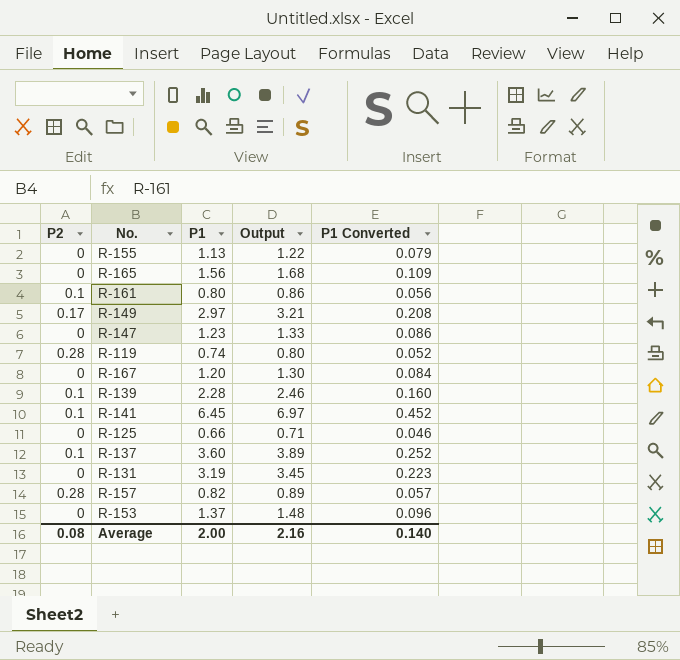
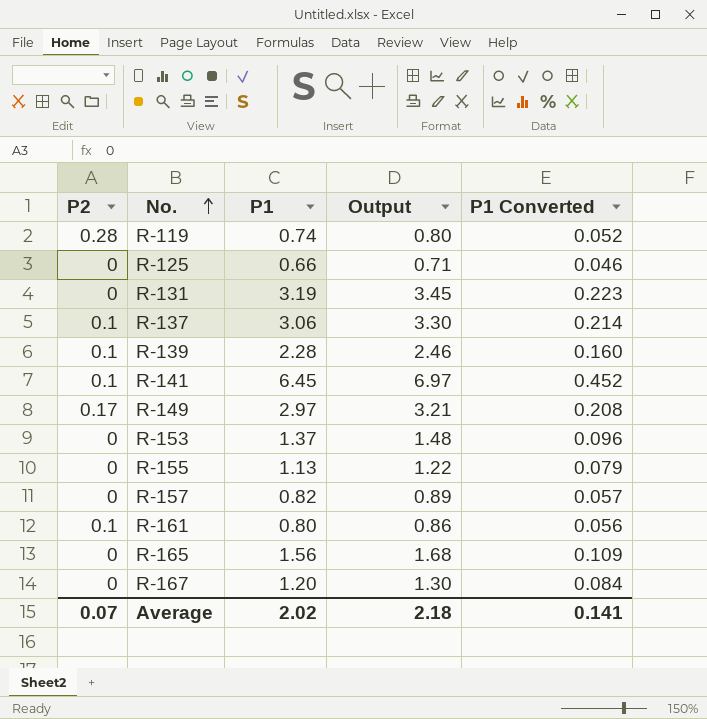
row order: none -> No. ascending
row R-147: 0 | 1.23 | 1.33 | 0.086 -> none
R-137 | P1: 3.60 -> 3.06
R-137 | Output: 3.89 -> 3.30
R-137 | P1 Converted: 0.252 -> 0.214
R-157 | P2: 0.28 -> 0
Average | P2: 0.08 -> 0.07
Average | P1: 2.00 -> 2.02
Average | Output: 2.16 -> 2.18
Average | P1 Converted: 0.140 -> 0.141

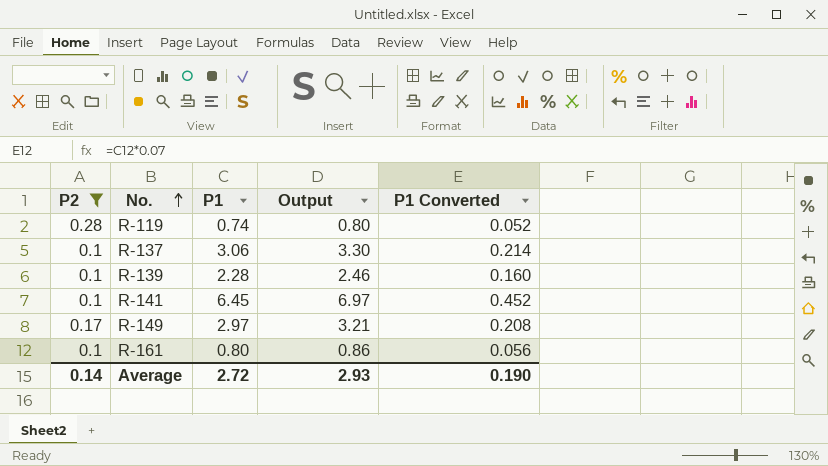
filter: none -> P2 != 0
Average | P2: 0.07 -> 0.14
Average | P1: 2.02 -> 2.72
Average | Output: 2.18 -> 2.93
Average | P1 Converted: 0.141 -> 0.190

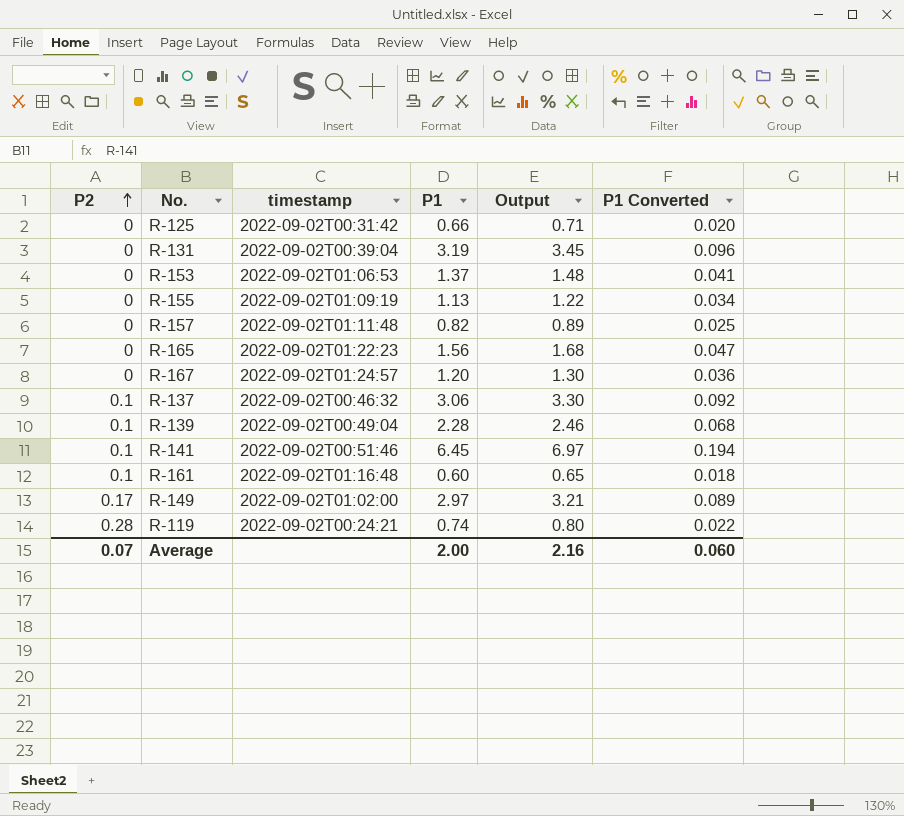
filter: P2 != 0 -> none
row order: No. ascending -> P2 ascending
column timestamp | position: none -> 3
column P1 Converted | formula: [P1] * 0.07 -> [P1] * 0.03
R-161 | P1: 0.80 -> 0.60
R-161 | Output: 0.86 -> 0.65
Average | P2: 0.14 -> 0.07
Average | P1: 2.72 -> 2.00
Average | Output: 2.93 -> 2.16
Average | P1 Converted: 0.190 -> 0.060

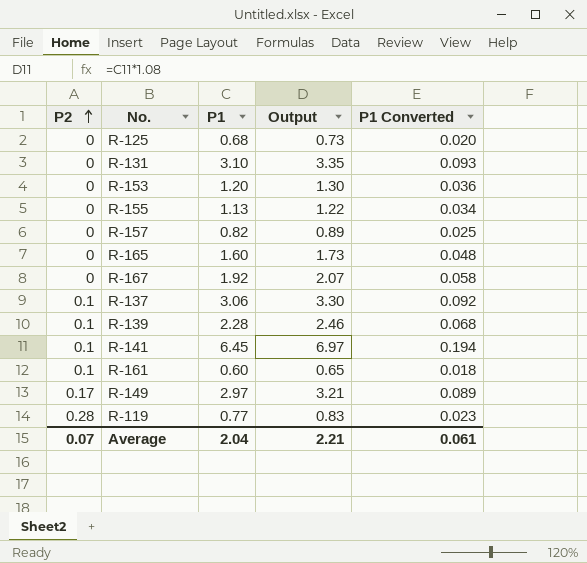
column timestamp | position: 3 -> none
R-125 | P1: 0.66 -> 0.68
R-125 | Output: 0.71 -> 0.73
R-131 | P1: 3.19 -> 3.10
R-131 | Output: 3.45 -> 3.35
R-131 | P1 Converted: 0.096 -> 0.093
R-153 | P1: 1.37 -> 1.20
R-153 | Output: 1.48 -> 1.30
R-153 | P1 Converted: 0.041 -> 0.036
R-165 | P1: 1.56 -> 1.60
R-165 | Output: 1.68 -> 1.73
R-165 | P1 Converted: 0.047 -> 0.048
R-167 | P1: 1.20 -> 1.92
R-167 | Output: 1.30 -> 2.07
R-167 | P1 Converted: 0.036 -> 0.058
R-119 | P1: 0.74 -> 0.77
R-119 | Output: 0.80 -> 0.83
R-119 | P1 Converted: 0.022 -> 0.023
Average | P1: 2.00 -> 2.04
Average | Output: 2.16 -> 2.21
Average | P1 Converted: 0.060 -> 0.061

